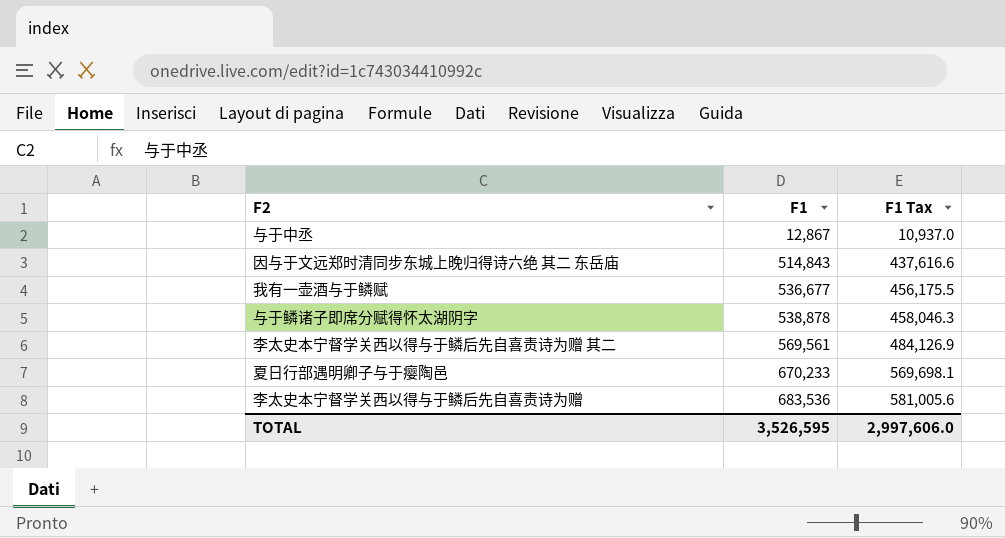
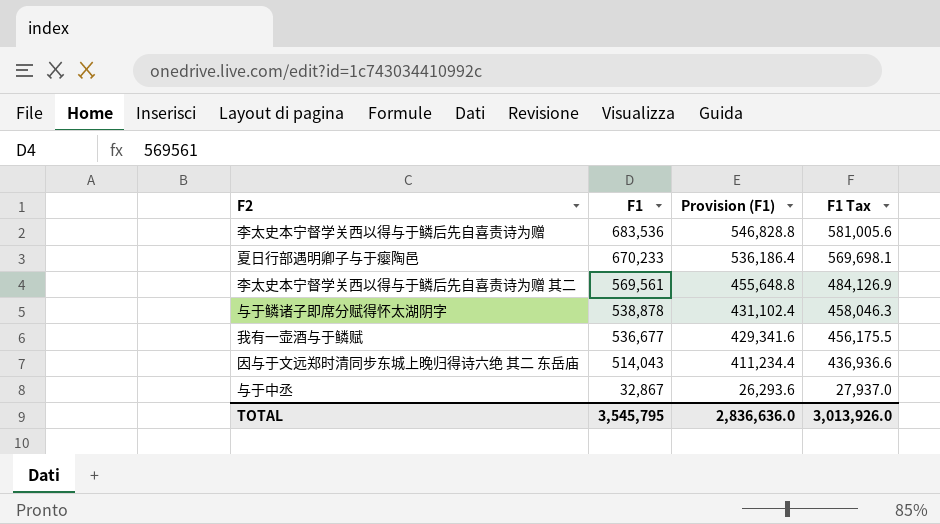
row order: F1 ascending -> F1 descending
column Provision (F1) | formula: none -> [F1] * 0.8
因与于文远郑时清同步东城上晚归得诗六绝 其二 东岳庙 | F1: 514,843 -> 514,043
因与于文远郑时清同步东城上晚归得诗六绝 其二 东岳庙 | F1 Tax: 437,616.6 -> 436,936.6
与于中丞 | F1: 12,867 -> 32,867
与于中丞 | F1 Tax: 10,937.0 -> 27,937.0
TOTAL | F1: 3,526,595 -> 3,545,795
TOTAL | F1 Tax: 2,997,606.0 -> 3,013,926.0

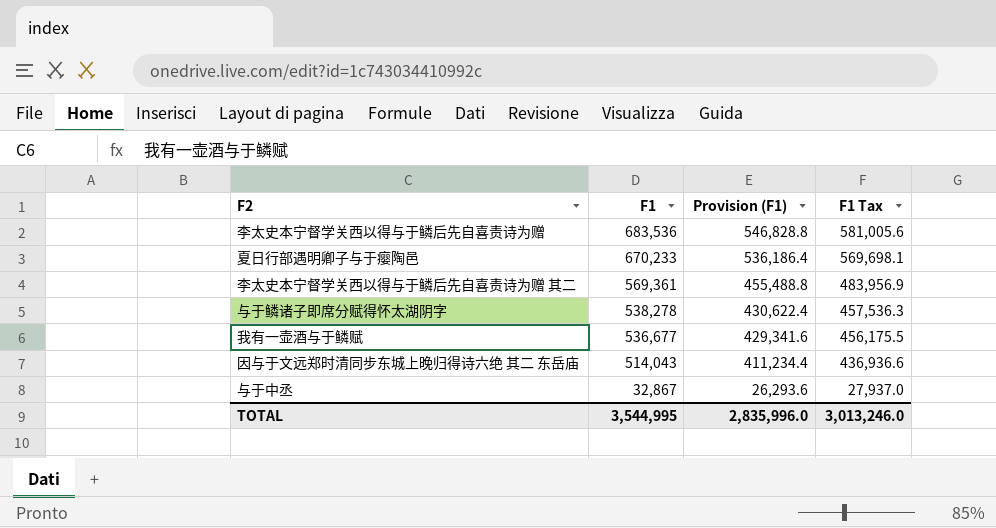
李太史本宁督学关西以得与于鳞后先自喜责诗为赠 其二 | F1: 569,561 -> 569,361
李太史本宁督学关西以得与于鳞后先自喜责诗为赠 其二 | Provision (F1): 455,648.8 -> 455,488.8
李太史本宁督学关西以得与于鳞后先自喜责诗为赠 其二 | F1 Tax: 484,126.9 -> 483,956.9
与于鳞诸子即席分赋得怀太湖阴字 | F1: 538,878 -> 538,278
与于鳞诸子即席分赋得怀太湖阴字 | Provision (F1): 431,102.4 -> 430,622.4
与于鳞诸子即席分赋得怀太湖阴字 | F1 Tax: 458,046.3 -> 457,536.3
TOTAL | F1: 3,545,795 -> 3,544,995
TOTAL | Provision (F1): 2,836,636.0 -> 2,835,996.0
TOTAL | F1 Tax: 3,013,926.0 -> 3,013,246.0

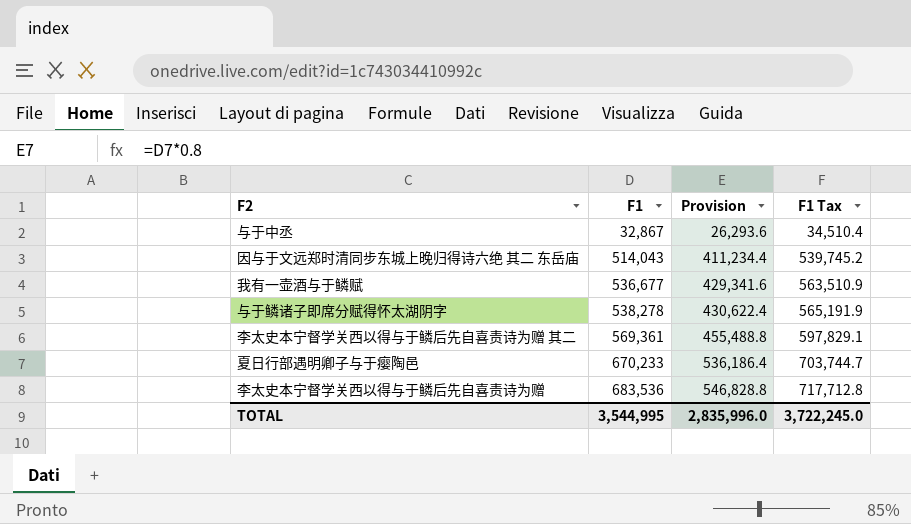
row order: F1 descending -> F1 ascending
column name: Provision (F1) -> Provision
column F1 Tax | formula: [F1] * 0.85 -> [F1] * 1.05
TOTAL | F1 Tax: 3,013,246.0 -> 3,722,245.0

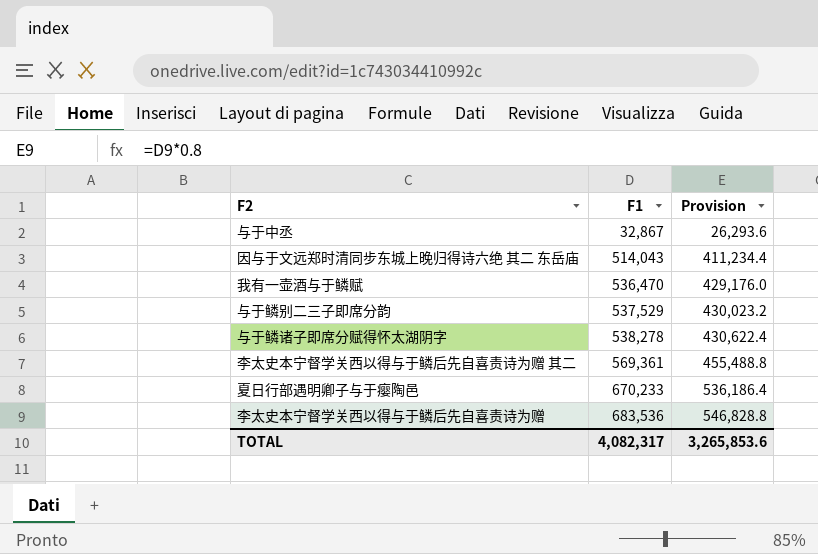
column F1 Tax | formula: [F1] * 1.05 -> none
我有一壶酒与于鳞赋 | F1: 536,677 -> 536,470
我有一壶酒与于鳞赋 | Provision: 429,341.6 -> 429,176.0
row 与于鳞别二三子即席分韵: none -> 537,529 | 430,023.2
TOTAL | F1: 3,544,995 -> 4,082,317
TOTAL | Provision: 2,835,996.0 -> 3,265,853.6

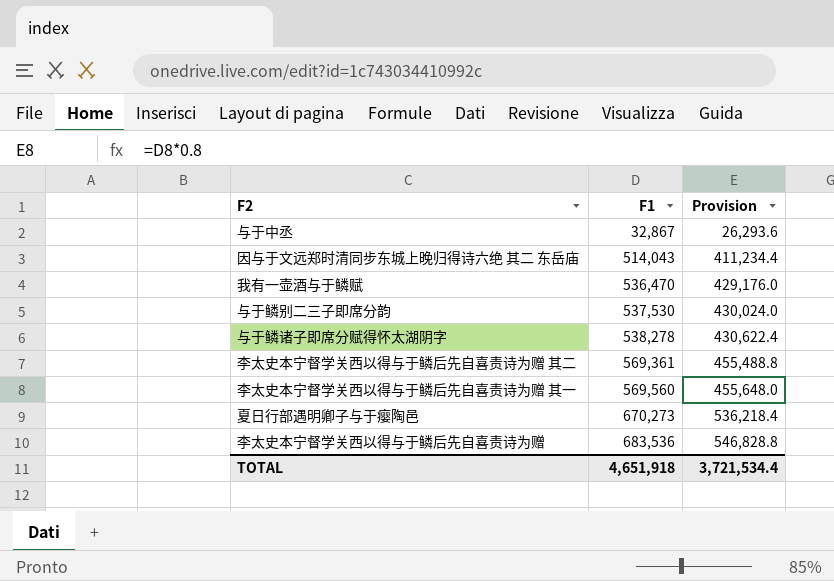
与于鳞别二三子即席分韵 | F1: 537,529 -> 537,530
与于鳞别二三子即席分韵 | Provision: 430,023.2 -> 430,024.0
row 李太史本宁督学关西以得与于鳞后先自喜责诗为赠 其一: none -> 569,560 | 455,648.0
夏日行部遇明卿子与于瘿陶邑 | F1: 670,233 -> 670,273
夏日行部遇明卿子与于瘿陶邑 | Provision: 536,186.4 -> 536,218.4
TOTAL | F1: 4,082,317 -> 4,651,918
TOTAL | Provision: 3,265,853.6 -> 3,721,534.4

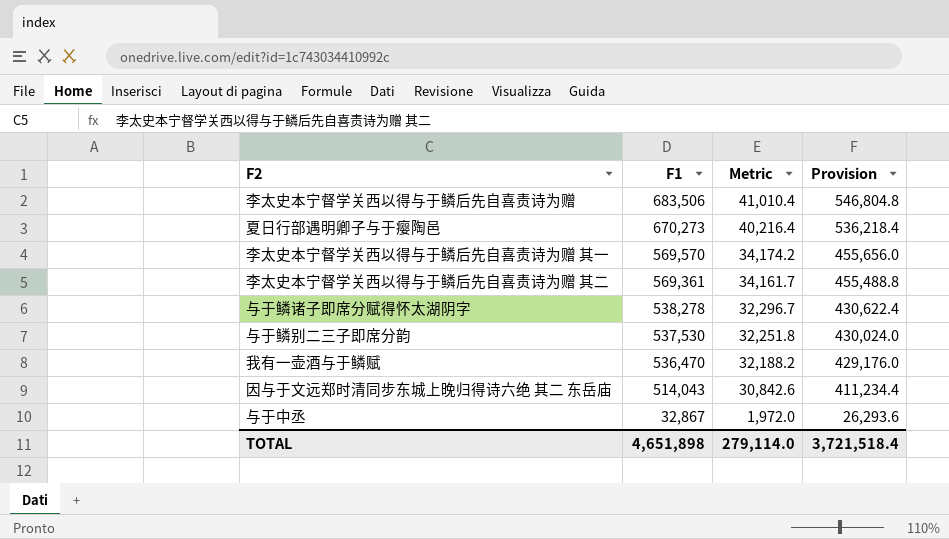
row order: F1 ascending -> F1 descending
column Metric | formula: none -> [F1] * 0.06
李太史本宁督学关西以得与于鳞后先自喜责诗为赠 | F1: 683,536 -> 683,506
李太史本宁督学关西以得与于鳞后先自喜责诗为赠 | Provision: 546,828.8 -> 546,804.8
李太史本宁督学关西以得与于鳞后先自喜责诗为赠 其一 | F1: 569,560 -> 569,570
李太史本宁督学关西以得与于鳞后先自喜责诗为赠 其一 | Provision: 455,648.0 -> 455,656.0
TOTAL | F1: 4,651,918 -> 4,651,898
TOTAL | Provision: 3,721,534.4 -> 3,721,518.4

